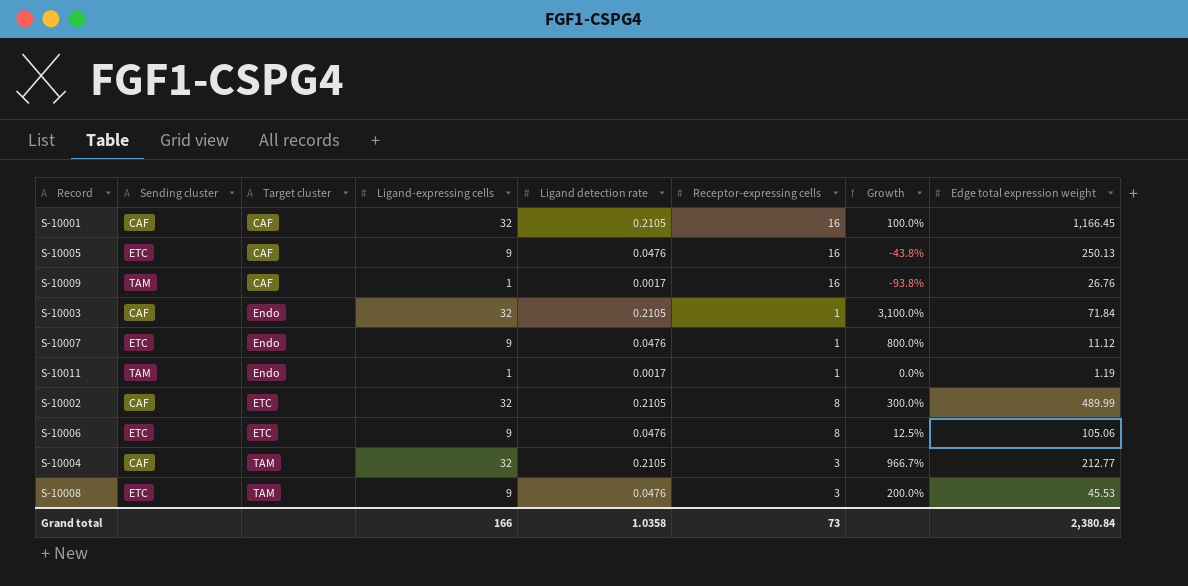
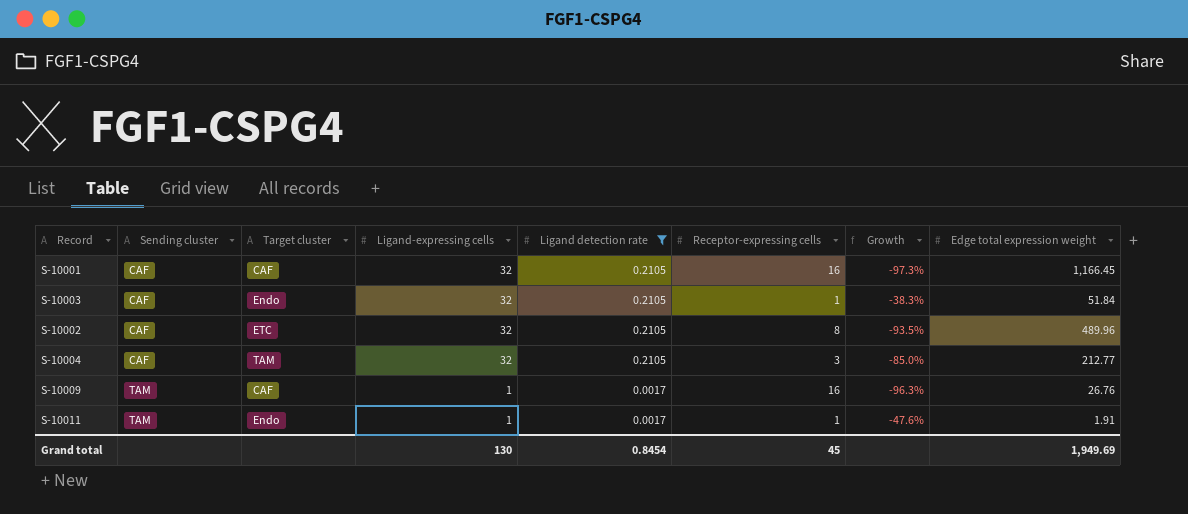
filter: none -> Ligand detection rate != 0.0476
row order: Target cluster ascending -> Sending cluster ascending
column Growth | formula: ([Ligand-expressing cells] - [Receptor-expressing cells]) / [Receptor-expressing cells] -> ([Ligand-expressing cells] - [Edge total expression weight]) / [Edge total expression weight]
S-10003 | Edge total expression weight: 71.84 -> 51.84
S-10002 | Edge total expression weight: 489.99 -> 489.96
S-10011 | Edge total expression weight: 1.19 -> 1.91
Grand total | Ligand-expressing cells: 166 -> 130
Grand total | Ligand detection rate: 1.0358 -> 0.8454
Grand total | Receptor-expressing cells: 73 -> 45
Grand total | Edge total expression weight: 2,380.84 -> 1,949.69

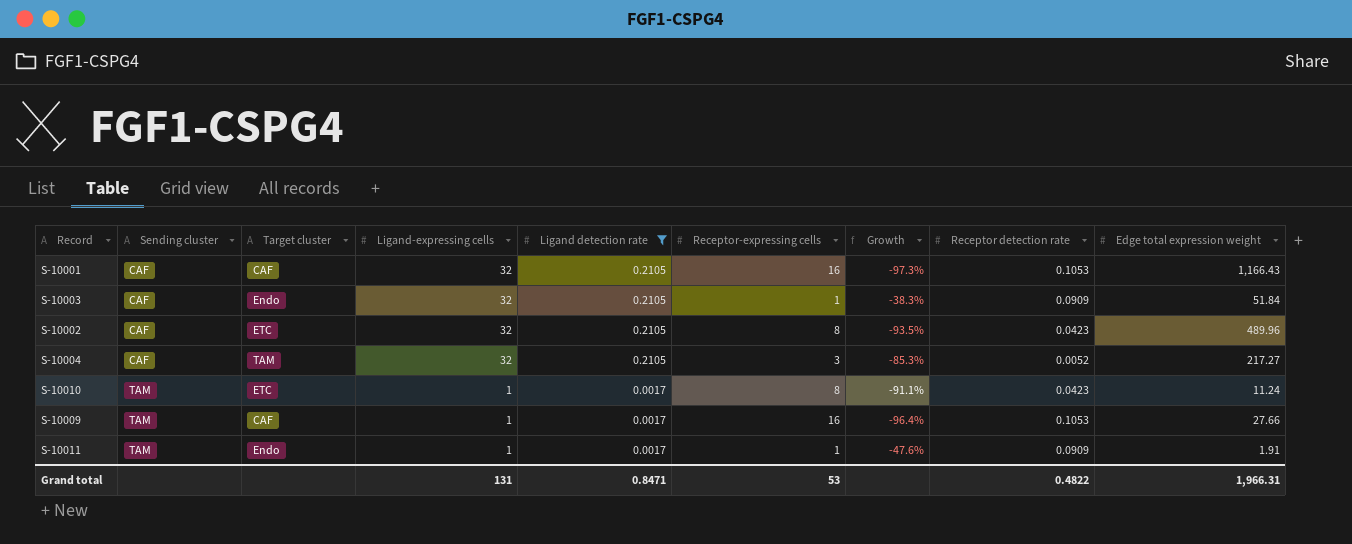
column Receptor detection rate | position: none -> 8
S-10001 | Edge total expression weight: 1,166.45 -> 1,166.43
S-10004 | Growth: -85.0% -> -85.3%
S-10004 | Edge total expression weight: 212.77 -> 217.27
row S-10010: none -> TAM | ETC | 1 | 0.0017 | 8 | -91.1% | 0.0423 | 11.24
S-10009 | Growth: -96.3% -> -96.4%
S-10009 | Edge total expression weight: 26.76 -> 27.66
Grand total | Ligand-expressing cells: 130 -> 131
Grand total | Ligand detection rate: 0.8454 -> 0.8471
Grand total | Receptor-expressing cells: 45 -> 53
Grand total | Edge total expression weight: 1,949.69 -> 1,966.31

